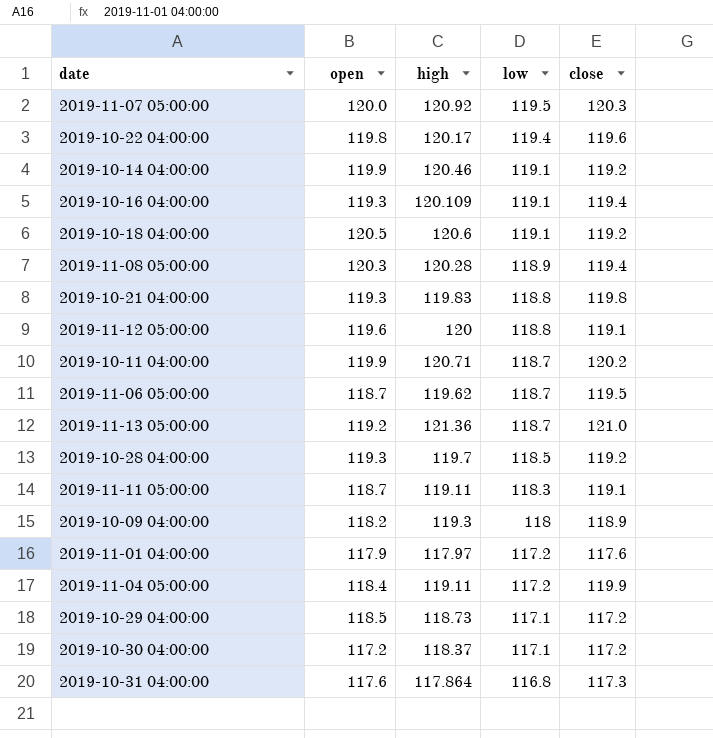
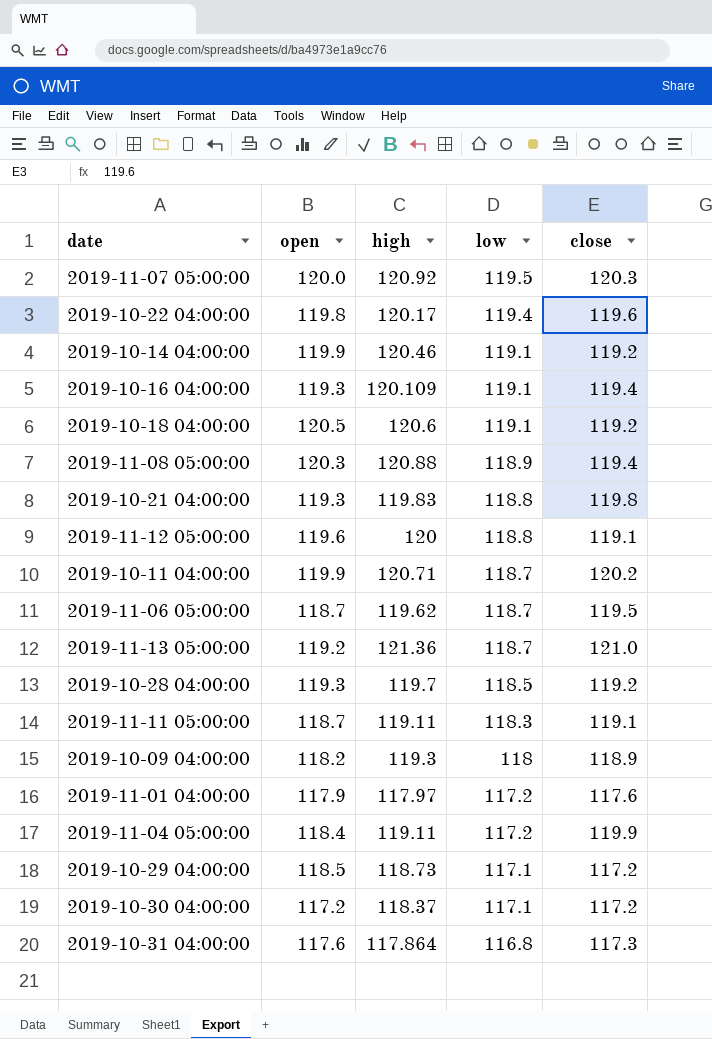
2019-11-08 05:00:00 | high: 120.28 -> 120.88

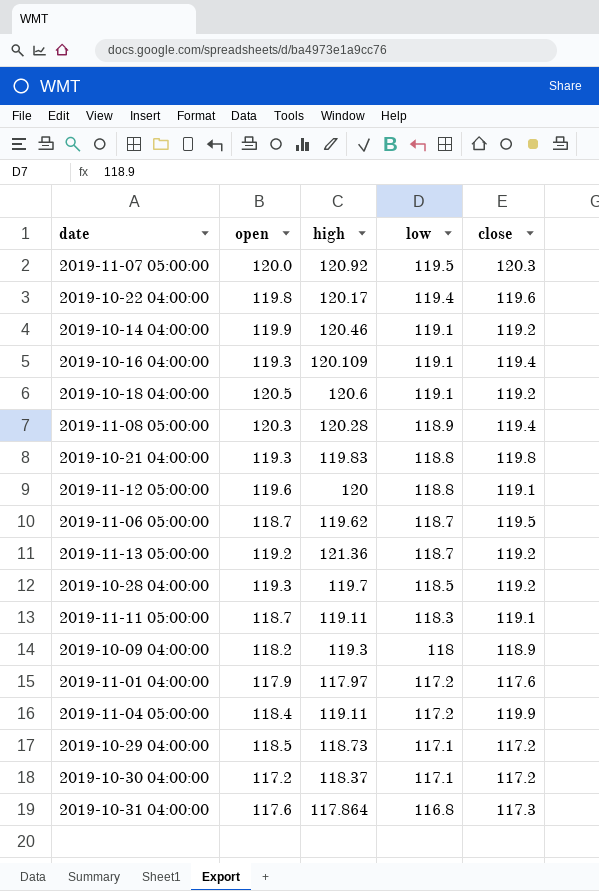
row 2019-10-11 04:00:00: 119.9 | 120.71 | 118.7 | 120.2 -> none
2019-11-08 05:00:00 | high: 120.88 -> 120.28
2019-11-13 05:00:00 | close: 121.0 -> 119.2

